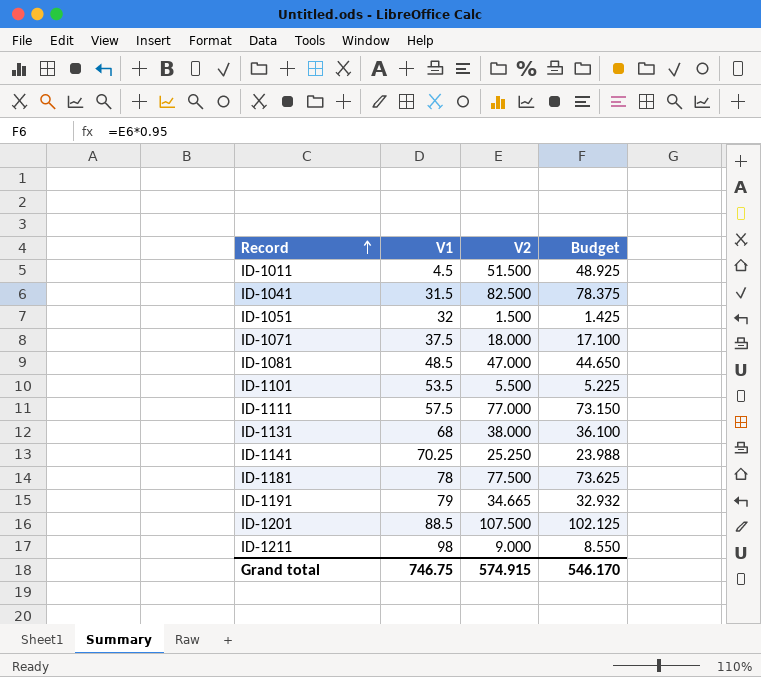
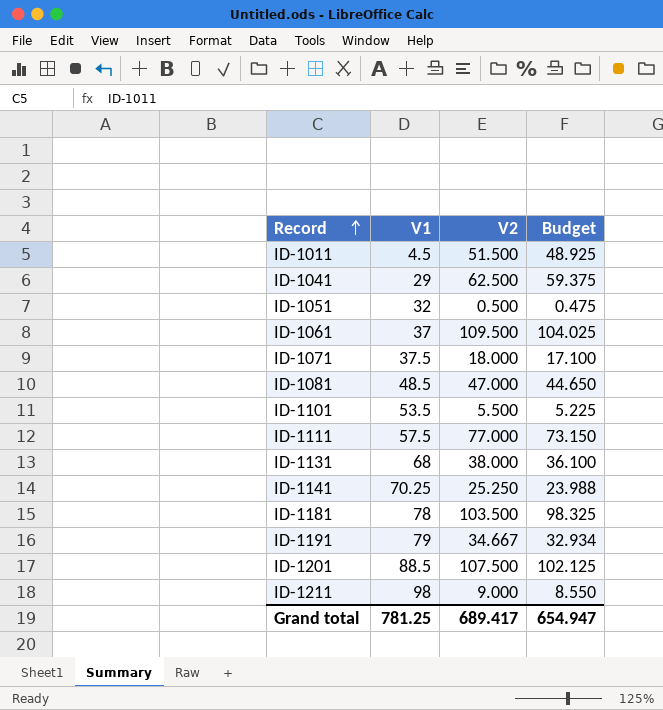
ID-1041 | V1: 31.5 -> 29
ID-1041 | V2: 82.500 -> 62.500
ID-1041 | Budget: 78.375 -> 59.375
ID-1051 | V2: 1.500 -> 0.500
ID-1051 | Budget: 1.425 -> 0.475
row ID-1061: none -> 37 | 109.500 | 104.025
ID-1181 | V2: 77.500 -> 103.500
ID-1181 | Budget: 73.625 -> 98.325
ID-1191 | V2: 34.665 -> 34.667
ID-1191 | Budget: 32.932 -> 32.934
Grand total | V1: 746.75 -> 781.25
Grand total | V2: 574.915 -> 689.417
Grand total | Budget: 546.170 -> 654.947

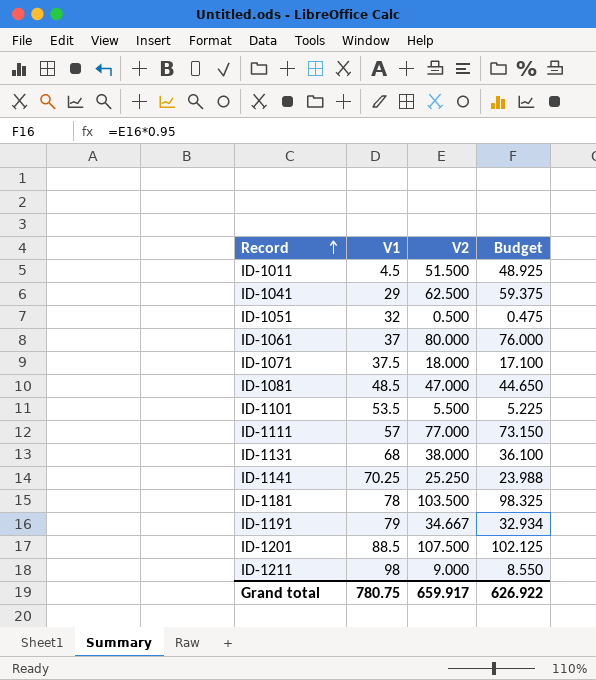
ID-1061 | V2: 109.500 -> 80.000
ID-1061 | Budget: 104.025 -> 76.000
ID-1111 | V1: 57.5 -> 57
Grand total | V1: 781.25 -> 780.75
Grand total | V2: 689.417 -> 659.917
Grand total | Budget: 654.947 -> 626.922

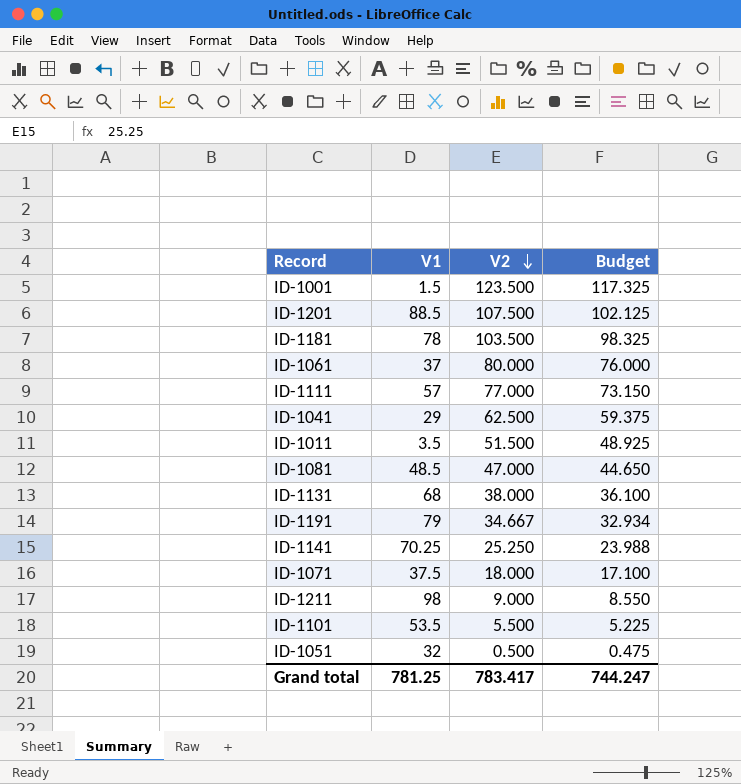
row order: Record ascending -> V2 descending
row ID-1001: none -> 1.5 | 123.500 | 117.325
ID-1011 | V1: 4.5 -> 3.5
Grand total | V1: 780.75 -> 781.25
Grand total | V2: 659.917 -> 783.417
Grand total | Budget: 626.922 -> 744.247

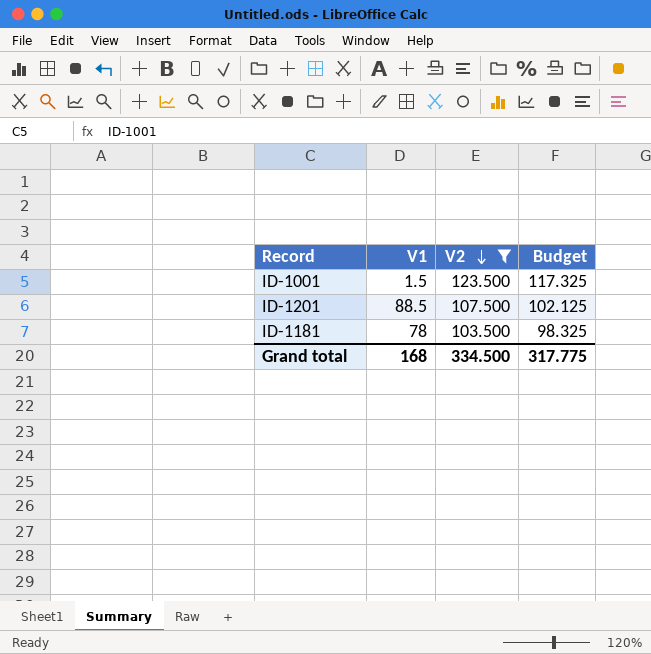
filter: none -> V2 >= 103.500
Grand total | V1: 781.25 -> 168
Grand total | V2: 783.417 -> 334.500
Grand total | Budget: 744.247 -> 317.775

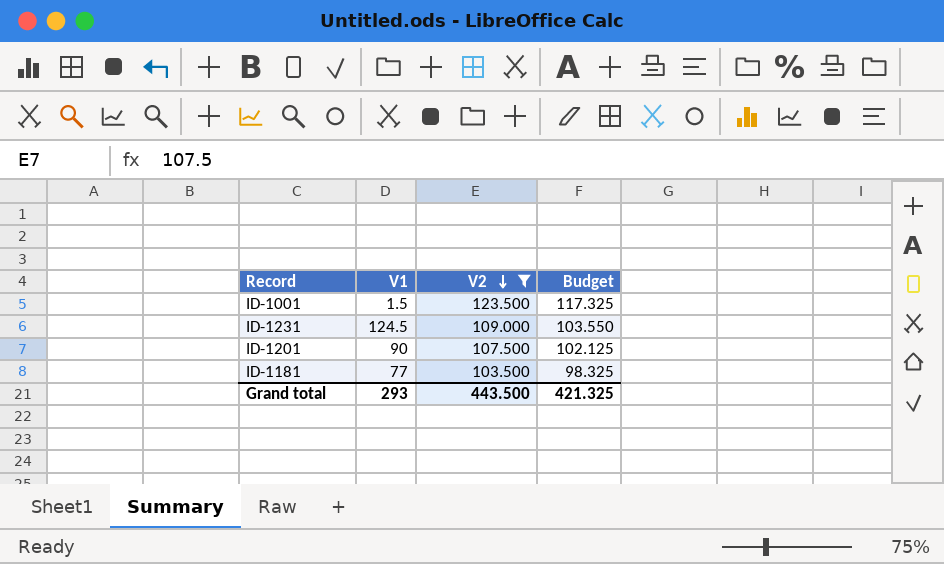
row ID-1231: none -> 124.5 | 109.000 | 103.550
ID-1201 | V1: 88.5 -> 90
ID-1181 | V1: 78 -> 77
Grand total | V1: 168 -> 293
Grand total | V2: 334.500 -> 443.500
Grand total | Budget: 317.775 -> 421.325

